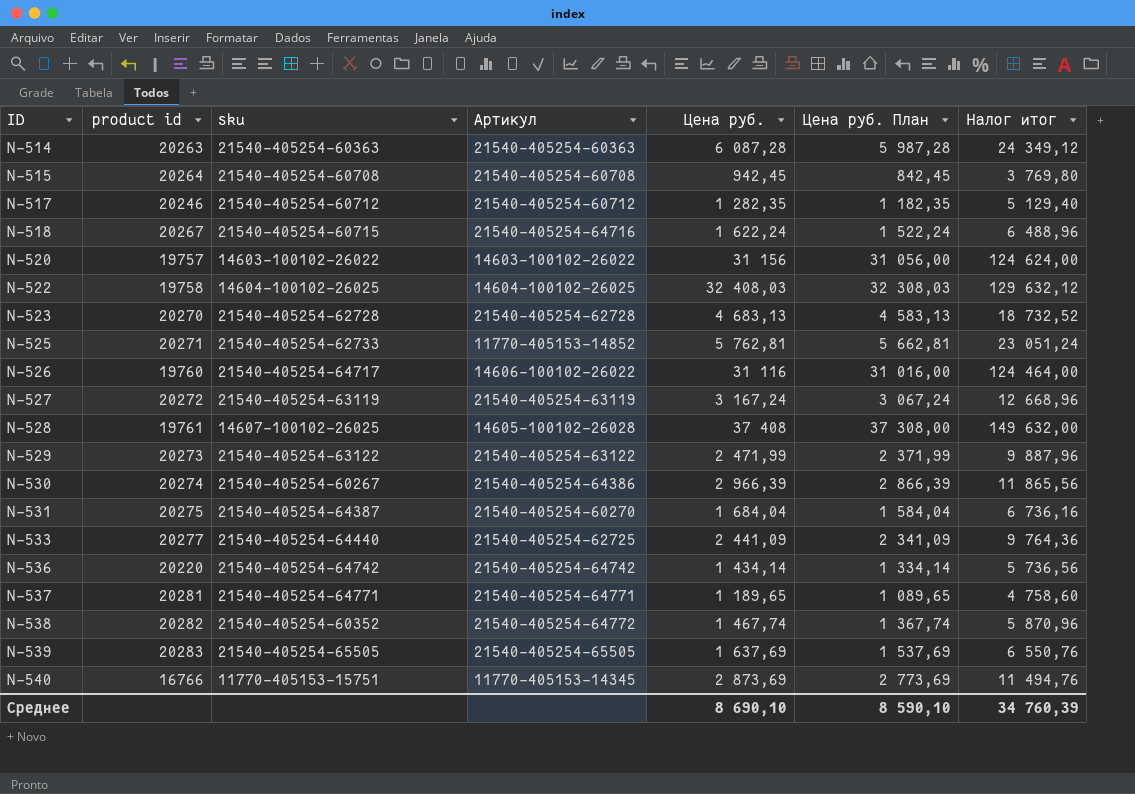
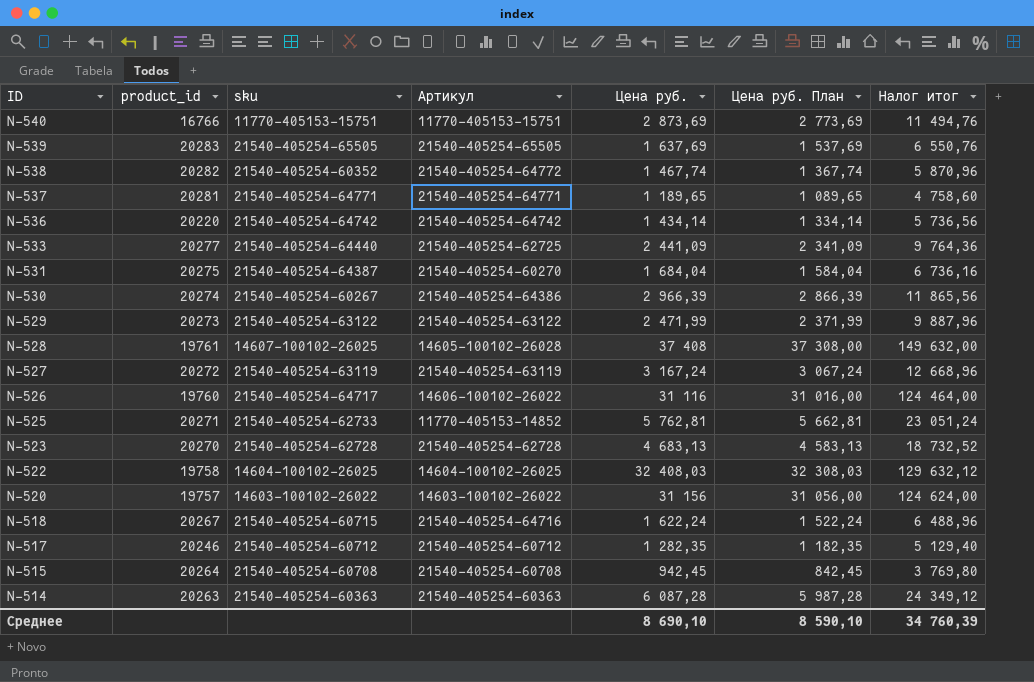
row order: ID ascending -> ID descending
column name: product id -> product_id
N-540 | Артикул: 11770-405153-14345 -> 11770-405153-15751

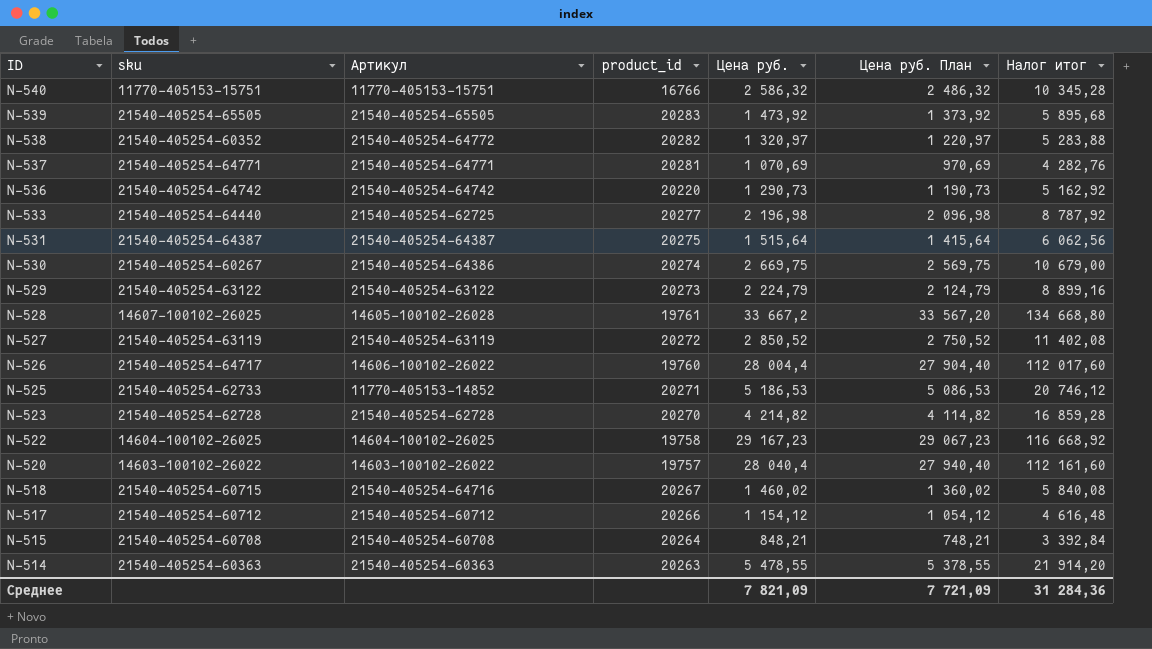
column product_id | position: 2 -> 4
N-540 | Цена руб.: 2 873,69 -> 2 586,32
N-540 | Цена руб. План: 2 773,69 -> 2 486,32
N-540 | Налог итог: 11 494,76 -> 10 345,28
N-539 | Цена руб.: 1 637,69 -> 1 473,92
N-539 | Цена руб. План: 1 537,69 -> 1 373,92
N-539 | Налог итог: 6 550,76 -> 5 895,68
N-538 | Цена руб.: 1 467,74 -> 1 320,97
N-538 | Цена руб. План: 1 367,74 -> 1 220,97
N-538 | Налог итог: 5 870,96 -> 5 283,88
N-537 | Цена руб.: 1 189,65 -> 1 070,69
N-537 | Цена руб. План: 1 089,65 -> 970,69
N-537 | Налог итог: 4 758,60 -> 4 282,76
N-536 | Цена руб.: 1 434,14 -> 1 290,73
N-536 | Цена руб. План: 1 334,14 -> 1 190,73
N-536 | Налог итог: 5 736,56 -> 5 162,92
N-533 | Цена руб.: 2 441,09 -> 2 196,98
N-533 | Цена руб. План: 2 341,09 -> 2 096,98
N-533 | Налог итог: 9 764,36 -> 8 787,92
N-531 | Артикул: 21540-405254-60270 -> 21540-405254-64387
N-531 | Цена руб.: 1 684,04 -> 1 515,64
N-531 | Цена руб. План: 1 584,04 -> 1 415,64
N-531 | Налог итог: 6 736,16 -> 6 062,56
N-530 | Цена руб.: 2 966,39 -> 2 669,75
N-530 | Цена руб. План: 2 866,39 -> 2 569,75
N-530 | Налог итог: 11 865,56 -> 10 679,00
N-529 | Цена руб.: 2 471,99 -> 2 224,79
N-529 | Цена руб. План: 2 371,99 -> 2 124,79
N-529 | Налог итог: 9 887,96 -> 8 899,16
N-528 | Цена руб.: 37 408 -> 33 667,2
N-528 | Цена руб. План: 37 308,00 -> 33 567,20
N-528 | Налог итог: 149 632,00 -> 134 668,80
N-527 | Цена руб.: 3 167,24 -> 2 850,52
N-527 | Цена руб. План: 3 067,24 -> 2 750,52
N-527 | Налог итог: 12 668,96 -> 11 402,08
N-526 | Цена руб.: 31 116 -> 28 004,4
N-526 | Цена руб. План: 31 016,00 -> 27 904,40
N-526 | Налог итог: 124 464,00 -> 112 017,60
N-525 | Цена руб.: 5 762,81 -> 5 186,53
N-525 | Цена руб. План: 5 662,81 -> 5 086,53
N-525 | Налог итог: 23 051,24 -> 20 746,12
N-523 | Цена руб.: 4 683,13 -> 4 214,82
N-523 | Цена руб. План: 4 583,13 -> 4 114,82
N-523 | Налог итог: 18 732,52 -> 16 859,28
N-522 | Цена руб.: 32 408,03 -> 29 167,23
N-522 | Цена руб. План: 32 308,03 -> 29 067,23
N-522 | Налог итог: 129 632,12 -> 116 668,92
N-520 | Цена руб.: 31 156 -> 28 040,4
N-520 | Цена руб. План: 31 056,00 -> 27 940,40
N-520 | Налог итог: 124 624,00 -> 112 161,60
N-518 | Цена руб.: 1 622,24 -> 1 460,02
N-518 | Цена руб. План: 1 522,24 -> 1 360,02
N-518 | Налог итог: 6 488,96 -> 5 840,08
N-517 | product_id: 20246 -> 20266
N-517 | Цена руб.: 1 282,35 -> 1 154,12
N-517 | Цена руб. План: 1 182,35 -> 1 054,12
N-517 | Налог итог: 5 129,40 -> 4 616,48
N-515 | Цена руб.: 942,45 -> 848,21
N-515 | Цена руб. План: 842,45 -> 748,21
N-515 | Налог итог: 3 769,80 -> 3 392,84
N-514 | Цена руб.: 6 087,28 -> 5 478,55
N-514 | Цена руб. План: 5 987,28 -> 5 378,55
N-514 | Налог итог: 24 349,12 -> 21 914,20
Среднее | Цена руб.: 8 690,10 -> 7 821,09
Среднее | Цена руб. План: 8 590,10 -> 7 721,09
Среднее | Налог итог: 34 760,39 -> 31 284,36

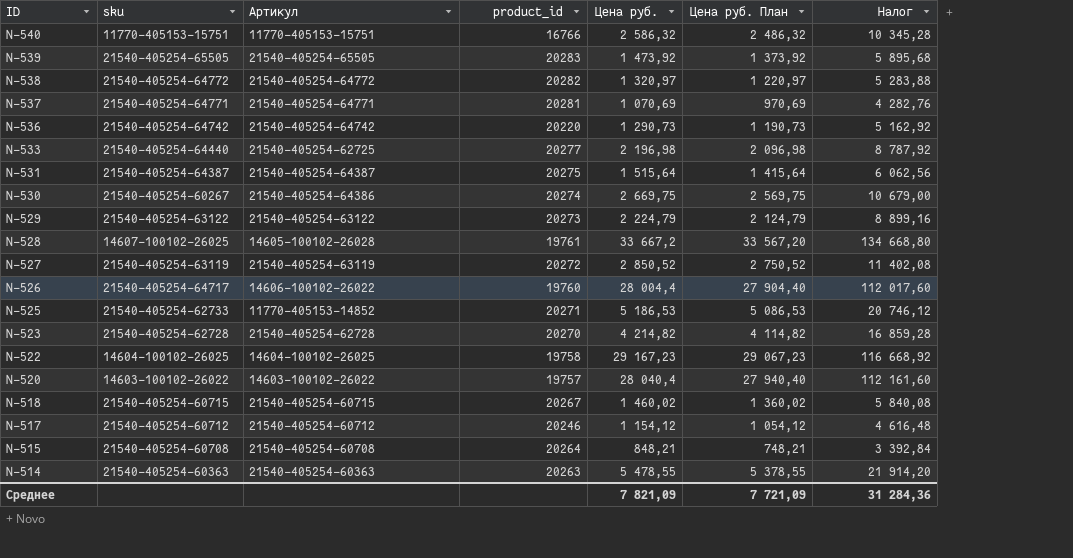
column name: Налог итог -> Налог
N-538 | sku: 21540-405254-60352 -> 21540-405254-64772
N-518 | Артикул: 21540-405254-64716 -> 21540-405254-60715
N-517 | product_id: 20266 -> 20246

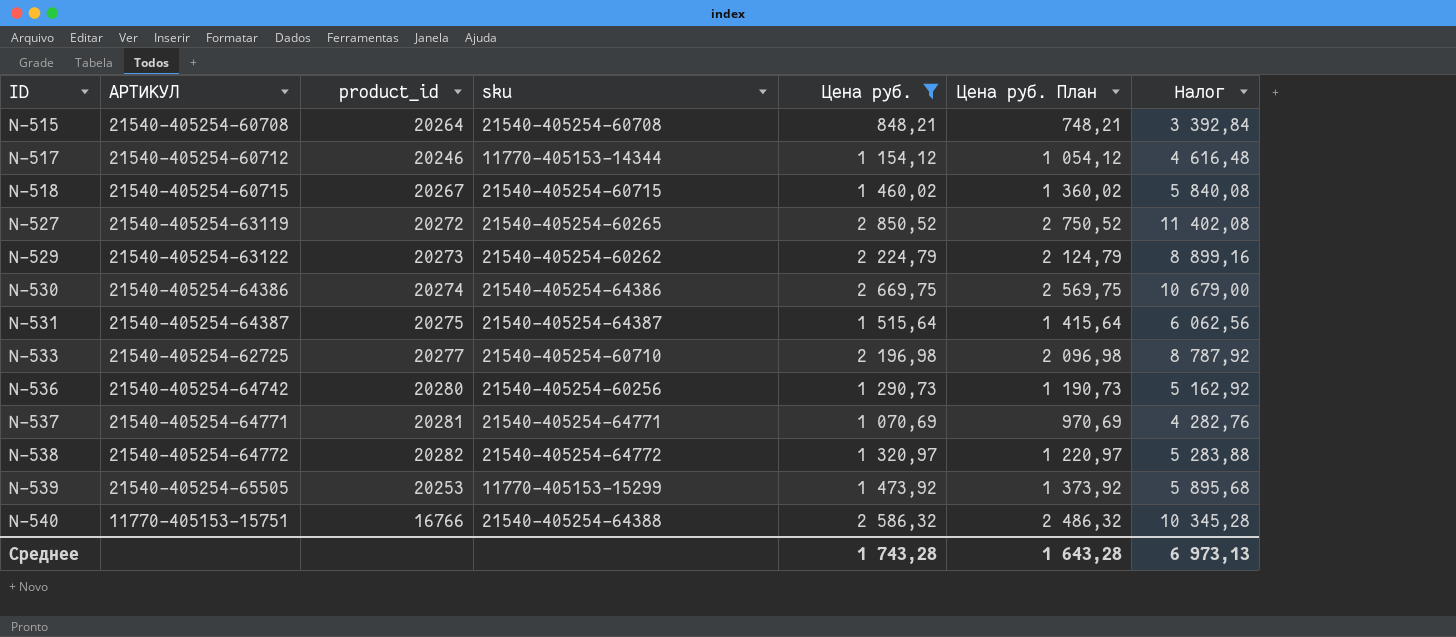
filter: none -> Цена руб. <= 2 850,52
row order: ID descending -> ID ascending
column name: Артикул -> АРТИКУЛ
column sku | position: 2 -> 4
N-517 | sku: 21540-405254-60712 -> 11770-405153-14344
N-527 | sku: 21540-405254-63119 -> 21540-405254-60265
N-529 | sku: 21540-405254-63122 -> 21540-405254-60262
N-530 | sku: 21540-405254-60267 -> 21540-405254-64386
N-533 | sku: 21540-405254-64440 -> 21540-405254-60710
N-536 | product_id: 20220 -> 20280
N-536 | sku: 21540-405254-64742 -> 21540-405254-60256
N-539 | product_id: 20283 -> 20253
N-539 | sku: 21540-405254-65505 -> 11770-405153-15299
N-540 | sku: 11770-405153-15751 -> 21540-405254-64388
Среднее | Цена руб.: 7 821,09 -> 1 743,28
Среднее | Цена руб. План: 7 721,09 -> 1 643,28
Среднее | Налог: 31 284,36 -> 6 973,13

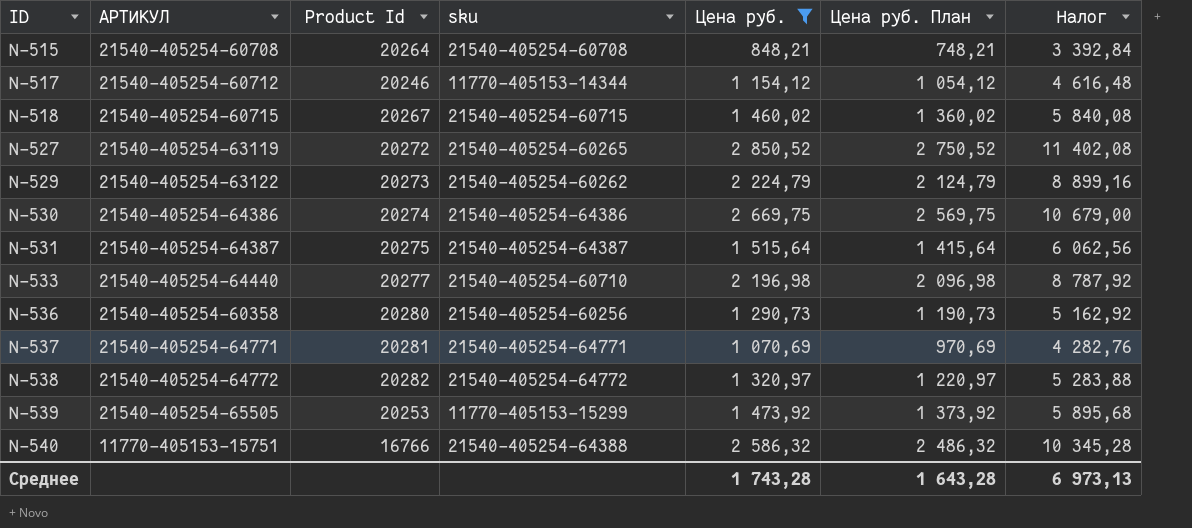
column name: product_id -> Product Id
N-533 | АРТИКУЛ: 21540-405254-62725 -> 21540-405254-64440
N-536 | АРТИКУЛ: 21540-405254-64742 -> 21540-405254-60358

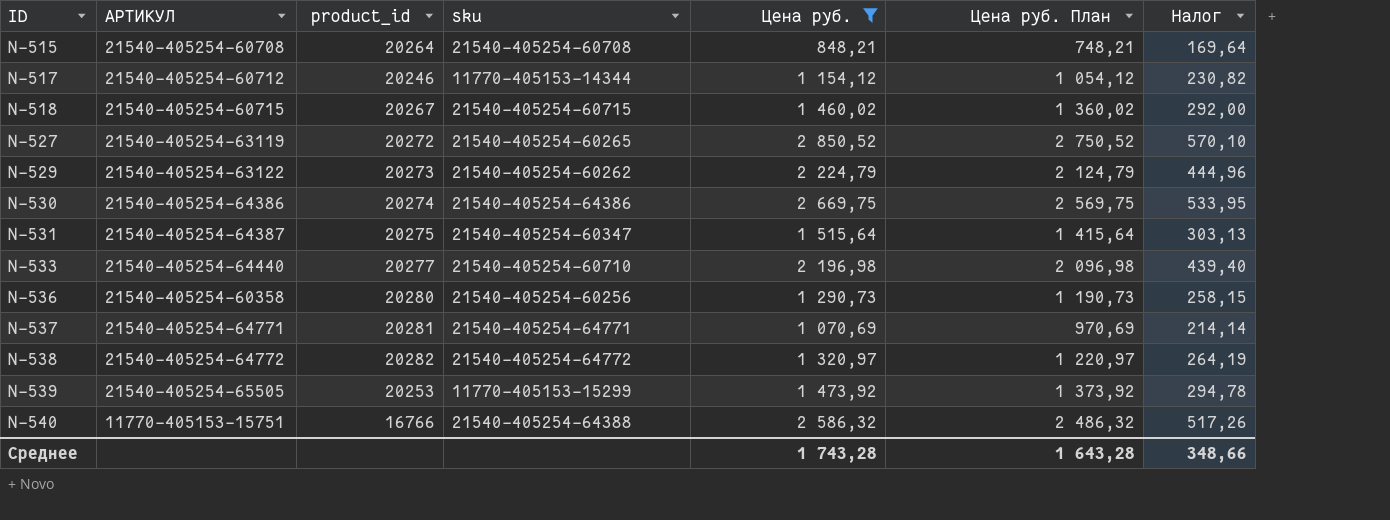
column name: Product Id -> product_id
column Налог | formula: [Цена руб.] * 4 -> [Цена руб.] * 0,2
N-531 | sku: 21540-405254-64387 -> 21540-405254-60347
Среднее | Налог: 6 973,13 -> 348,66

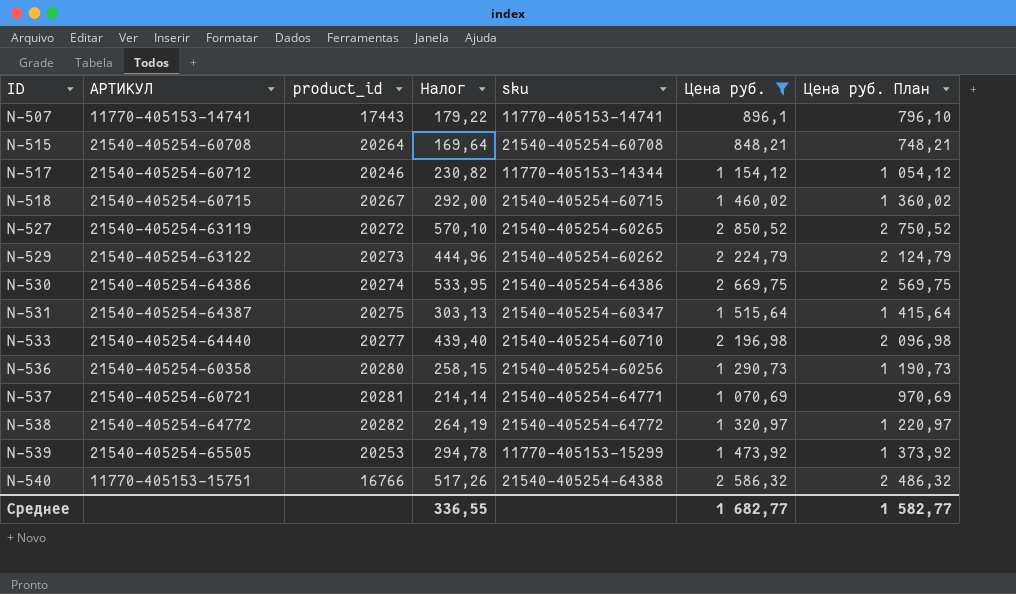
column Налог | position: 7 -> 4
row N-507: none -> 11770-405153-14741 | 17443 | 179,22 | 11770-405153-14741 | 896,1 | 796,10
N-537 | АРТИКУЛ: 21540-405254-64771 -> 21540-405254-60721
Среднее | Налог: 348,66 -> 336,55
Среднее | Цена руб.: 1 743,28 -> 1 682,77
Среднее | Цена руб. План: 1 643,28 -> 1 582,77

